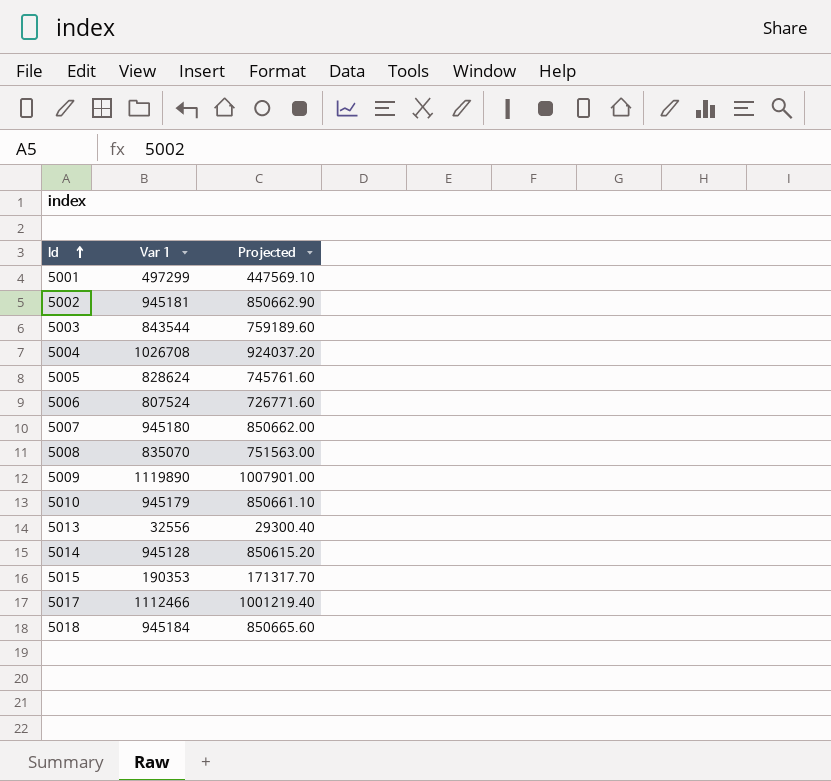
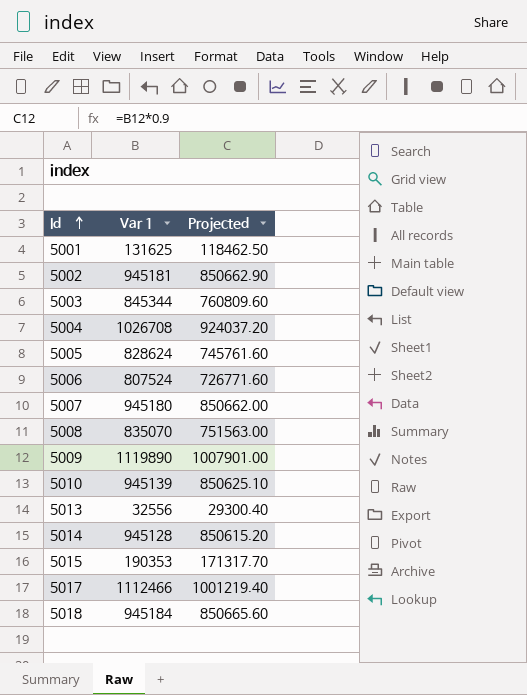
5001 | Var 1: 497299 -> 131625
5001 | Projected: 447569.10 -> 118462.50
5003 | Var 1: 843544 -> 845344
5003 | Projected: 759189.60 -> 760809.60
5010 | Var 1: 945179 -> 945139
5010 | Projected: 850661.10 -> 850625.10

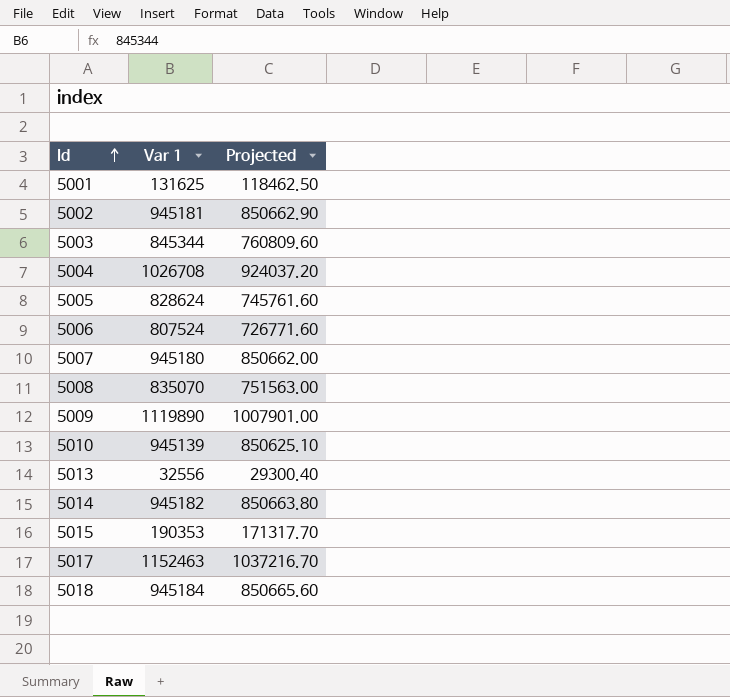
5014 | Var 1: 945128 -> 945182
5014 | Projected: 850615.20 -> 850663.80
5017 | Var 1: 1112466 -> 1152463
5017 | Projected: 1001219.40 -> 1037216.70

